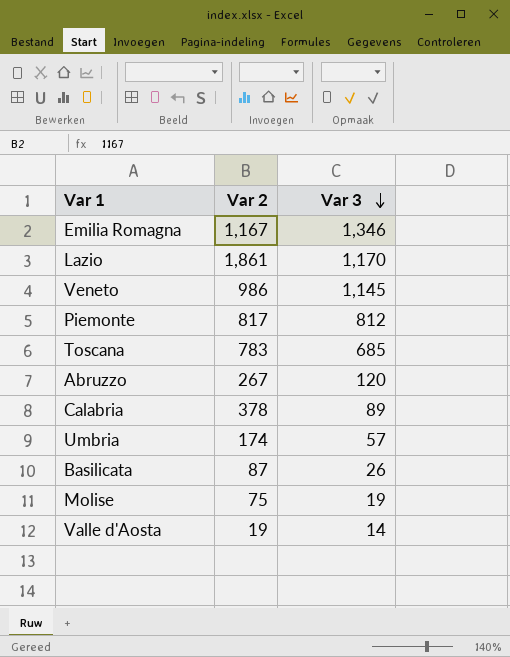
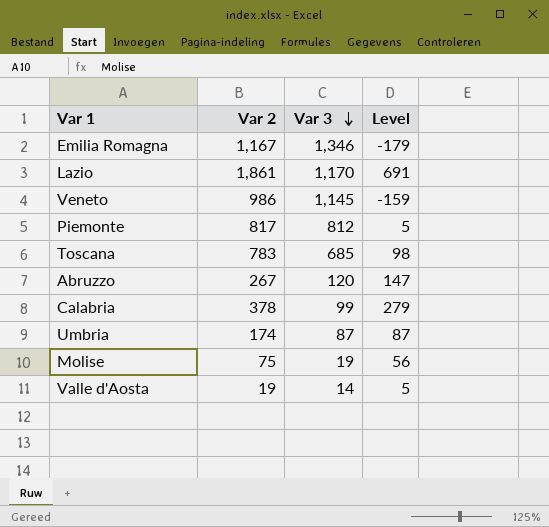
column Level | formula: none -> [Var 2] - [Var 3]
row Basilicata: 87 | 26 -> none
Calabria | Var 3: 89 -> 99
Umbria | Var 3: 57 -> 87

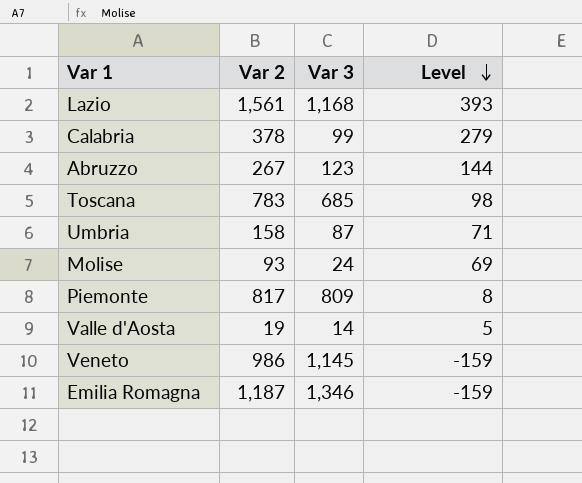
row order: Var 3 descending -> Level descending
Lazio | Var 2: 1,861 -> 1,561
Lazio | Var 3: 1,170 -> 1,168
Lazio | Level: 691 -> 393
Abruzzo | Var 3: 120 -> 123
Abruzzo | Level: 147 -> 144
Umbria | Var 2: 174 -> 158
Umbria | Level: 87 -> 71
Molise | Var 2: 75 -> 93
Molise | Var 3: 19 -> 24
Molise | Level: 56 -> 69
Piemonte | Var 3: 812 -> 809
Piemonte | Level: 5 -> 8
Emilia Romagna | Var 2: 1,167 -> 1,187
Emilia Romagna | Level: -179 -> -159

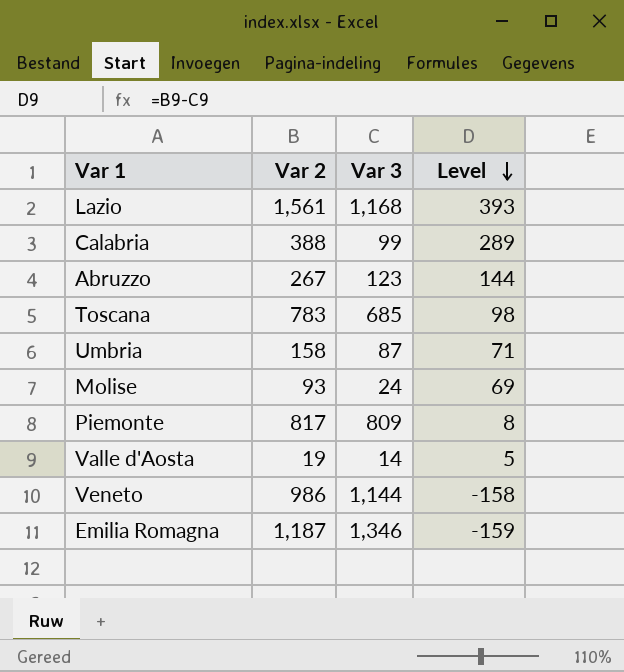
Calabria | Var 2: 378 -> 388
Calabria | Level: 279 -> 289
Veneto | Var 3: 1,145 -> 1,144
Veneto | Level: -159 -> -158

